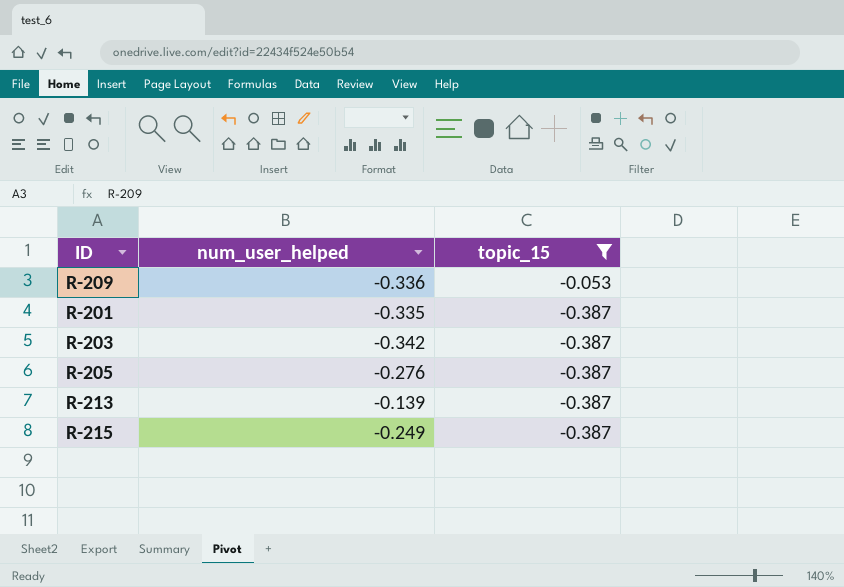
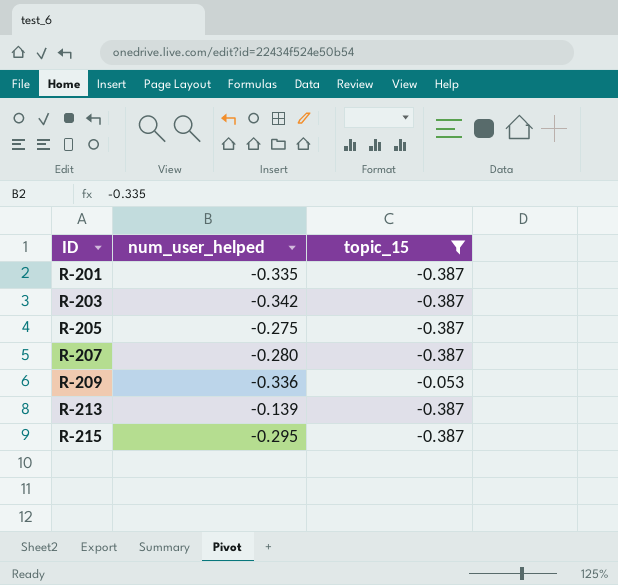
row order: topic_15 descending -> ID ascending
R-205 | num_user_helped: -0.276 -> -0.275
row R-207: none -> -0.280 | -0.387
R-215 | num_user_helped: -0.249 -> -0.295

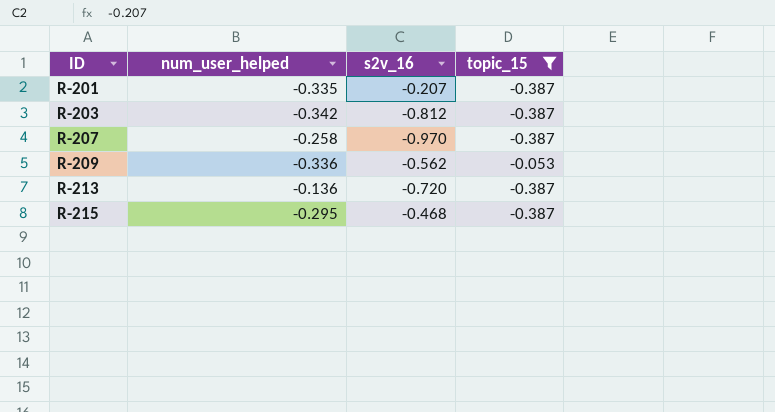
column s2v_16 | position: none -> 3
row R-205: -0.275 | -0.387 -> none
R-207 | num_user_helped: -0.280 -> -0.258
R-213 | num_user_helped: -0.139 -> -0.136

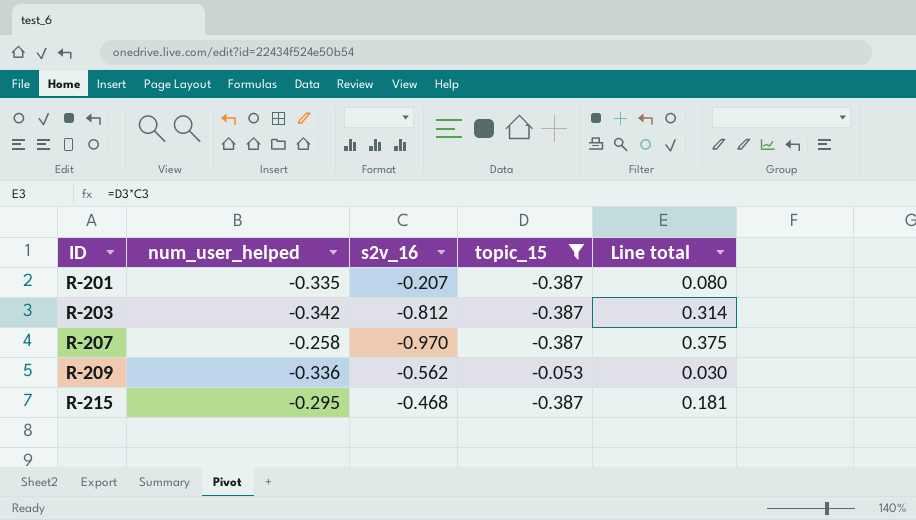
column Line total | formula: none -> [s2v_16] * [topic_15]
row R-213: -0.136 | -0.720 | -0.387 -> none

